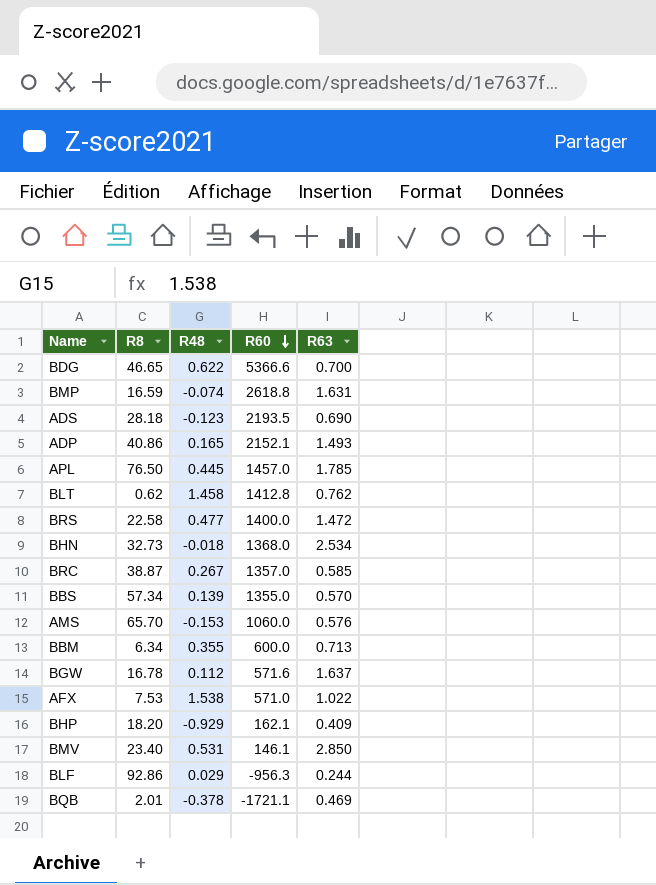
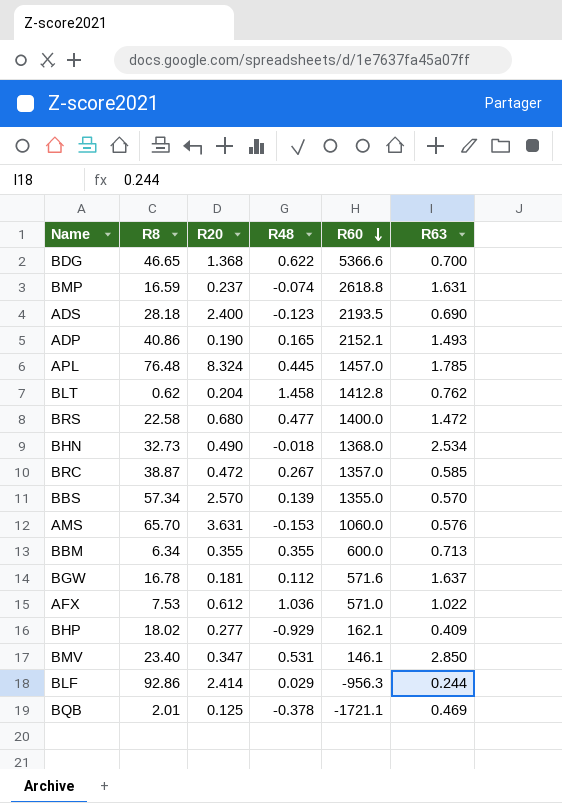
column R20 | position: none -> 3
APL | R8: 76.50 -> 76.48
AFX | R48: 1.538 -> 1.036
BHP | R8: 18.20 -> 18.02

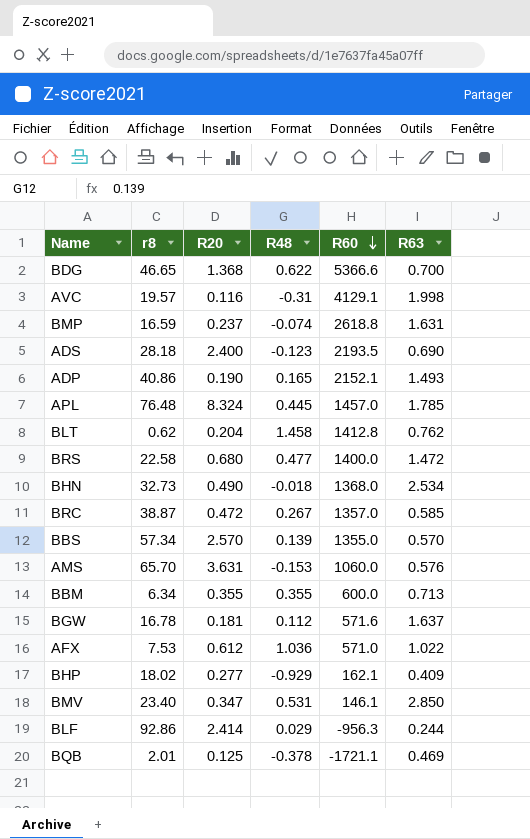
column name: R8 -> r8
row AVC: none -> 19.57 | 0.116 | -0.31 | 4129.1 | 1.998

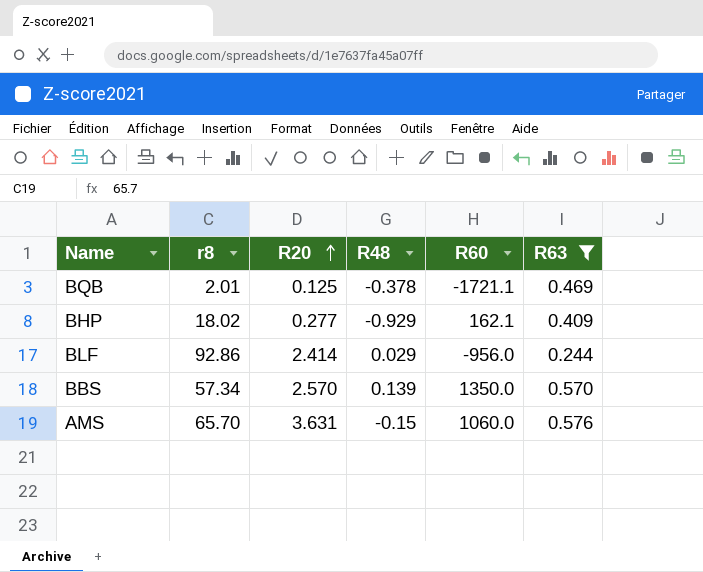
filter: none -> R63 <= 0.576
row order: R60 descending -> R20 ascending
BLF | R60: -956.3 -> -956.0
BBS | R60: 1355.0 -> 1350.0
AMS | R48: -0.153 -> -0.15

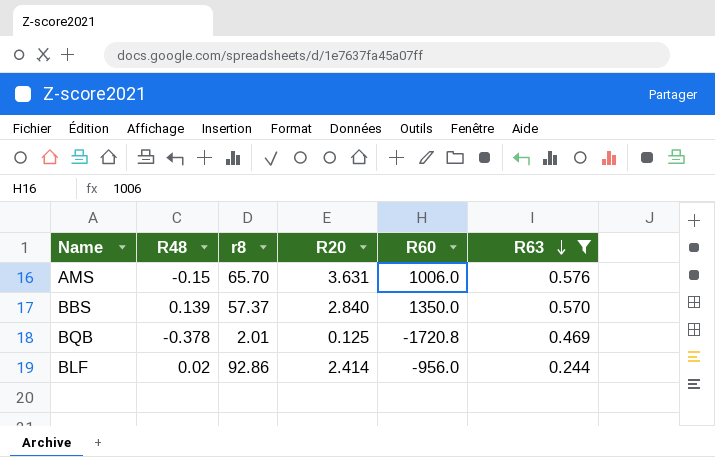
row order: R20 ascending -> R63 descending
column R48 | position: 4 -> 2
row BHP: 18.02 | 0.277 | -0.929 | 162.1 | 0.409 -> none
AMS | R60: 1060.0 -> 1006.0
BBS | r8: 57.34 -> 57.37
BBS | R20: 2.570 -> 2.840
BQB | R60: -1721.1 -> -1720.8
BLF | R48: 0.029 -> 0.02

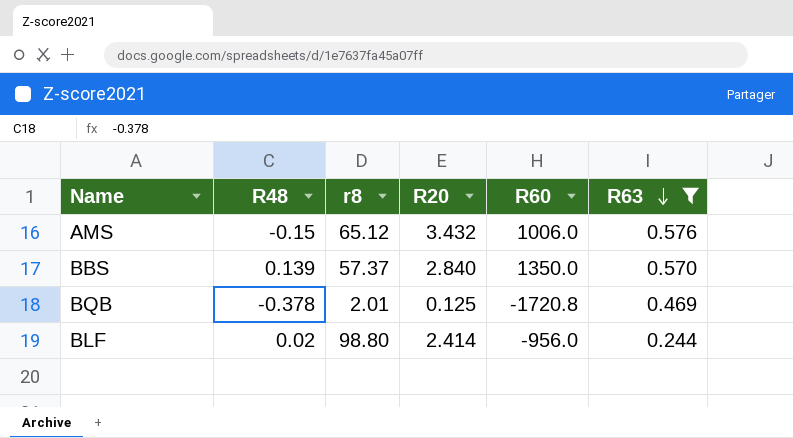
AMS | r8: 65.70 -> 65.12
AMS | R20: 3.631 -> 3.432
BLF | r8: 92.86 -> 98.80

